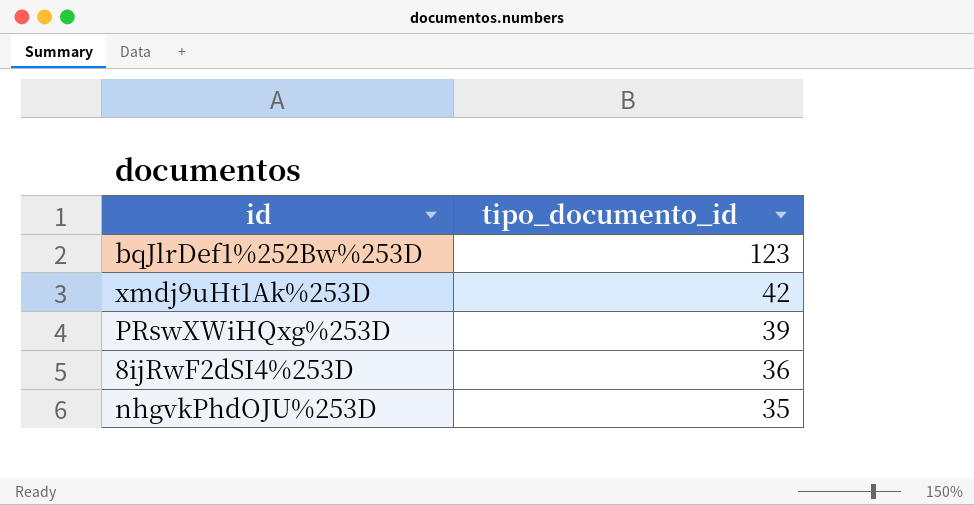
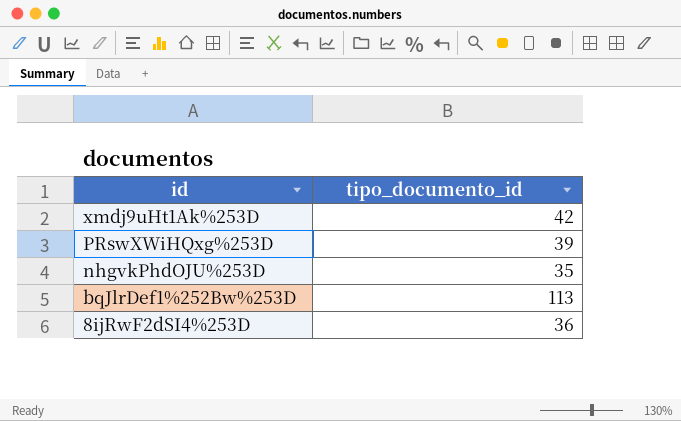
row order: tipo_documento_id descending -> id descending
bqJlrDef1%252Bw%253D | tipo_documento_id: 123 -> 113

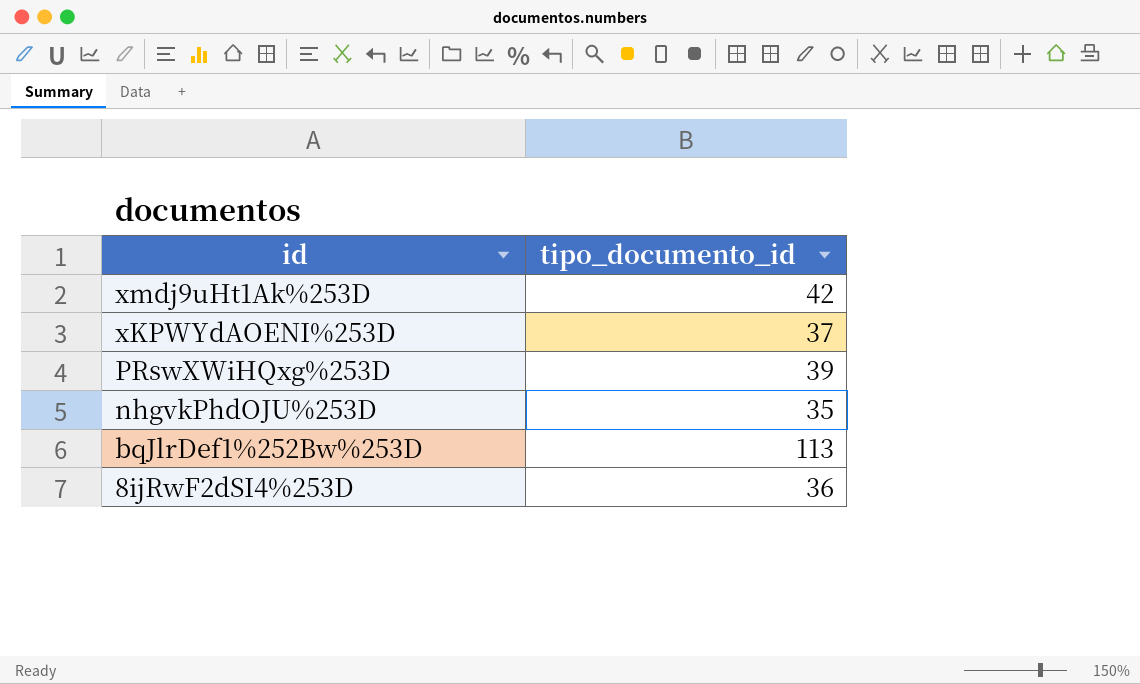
row xKPWYdAOENI%253D: none -> 37

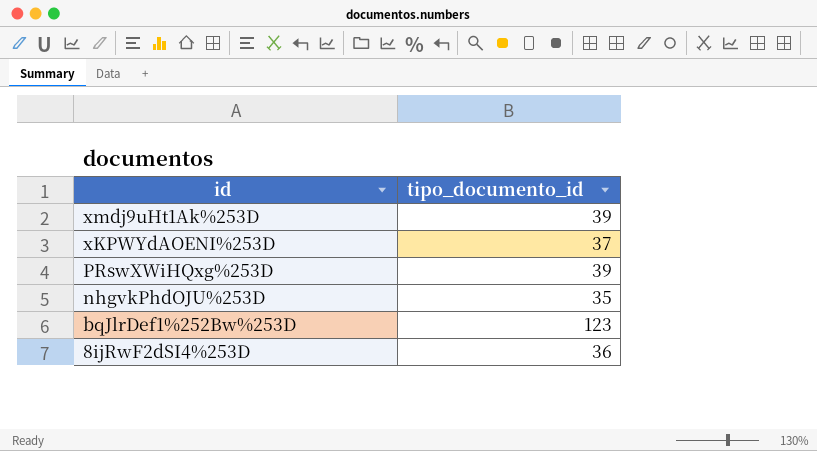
xmdj9uHt1Ak%253D | tipo_documento_id: 42 -> 39
bqJlrDef1%252Bw%253D | tipo_documento_id: 113 -> 123

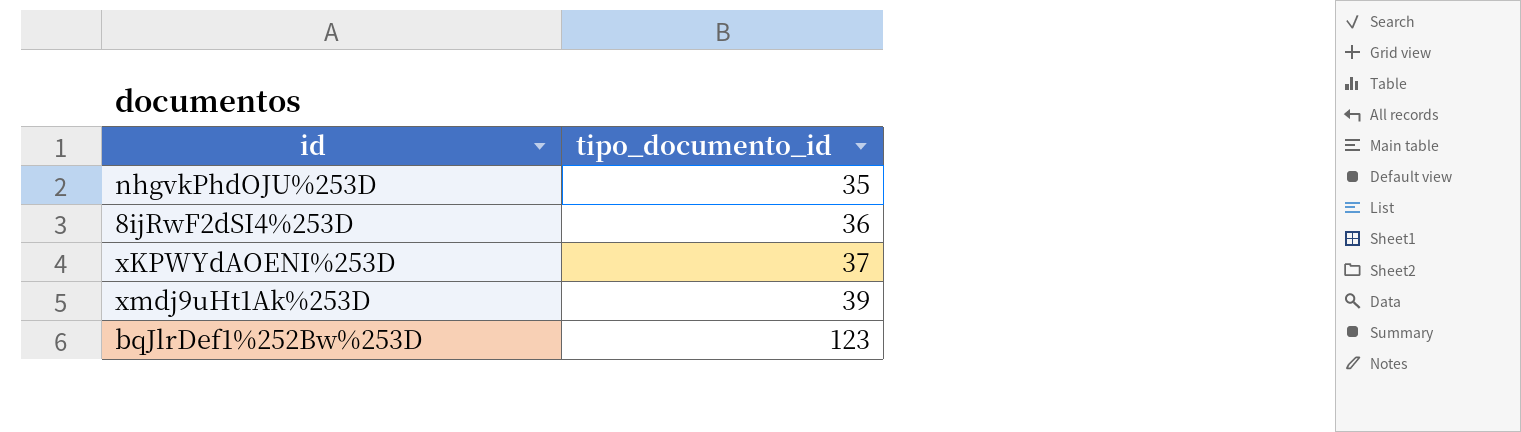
row order: id descending -> tipo_documento_id ascending
row PRswXWiHQxg%253D: 39 -> none

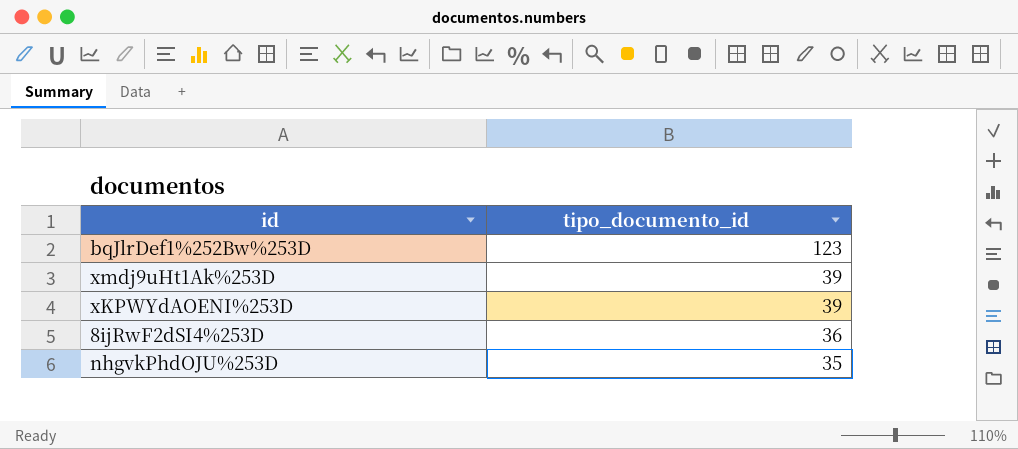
row order: tipo_documento_id ascending -> tipo_documento_id descending
xKPWYdAOENI%253D | tipo_documento_id: 37 -> 39

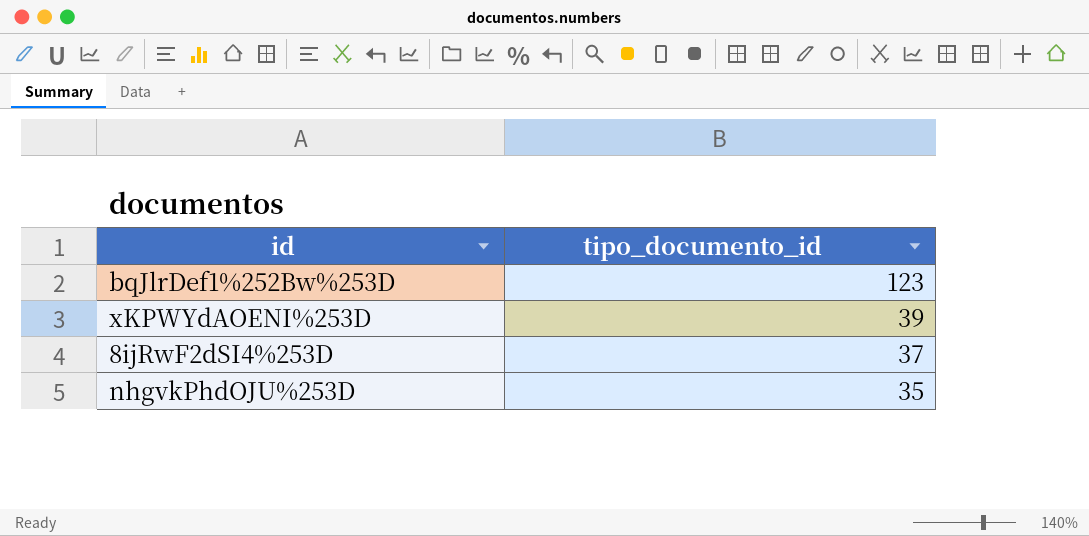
row xmdj9uHt1Ak%253D: 39 -> none
8ijRwF2dSI4%253D | tipo_documento_id: 36 -> 37

